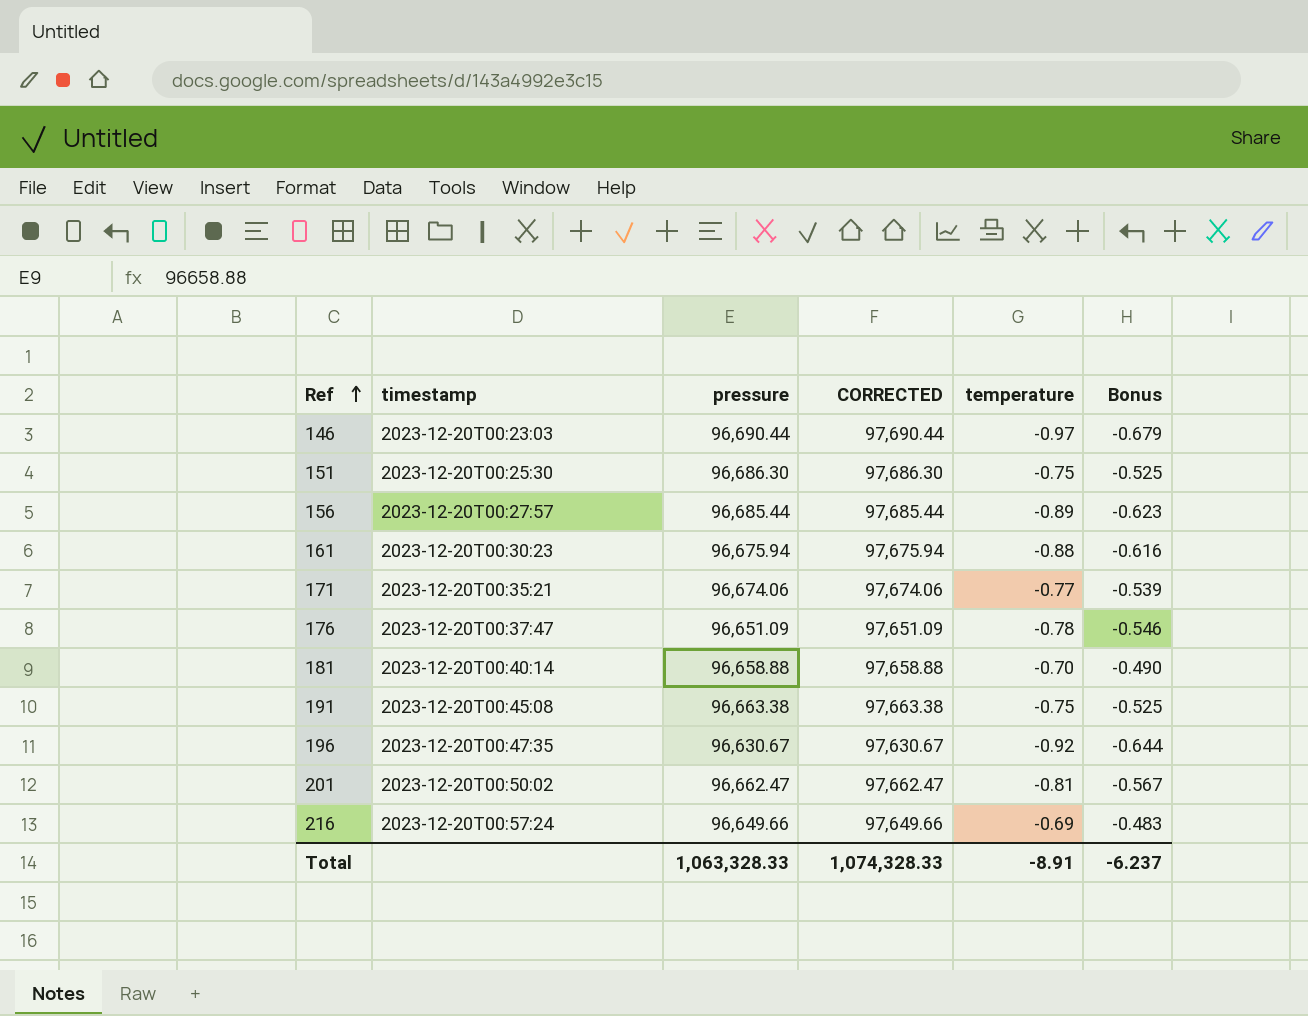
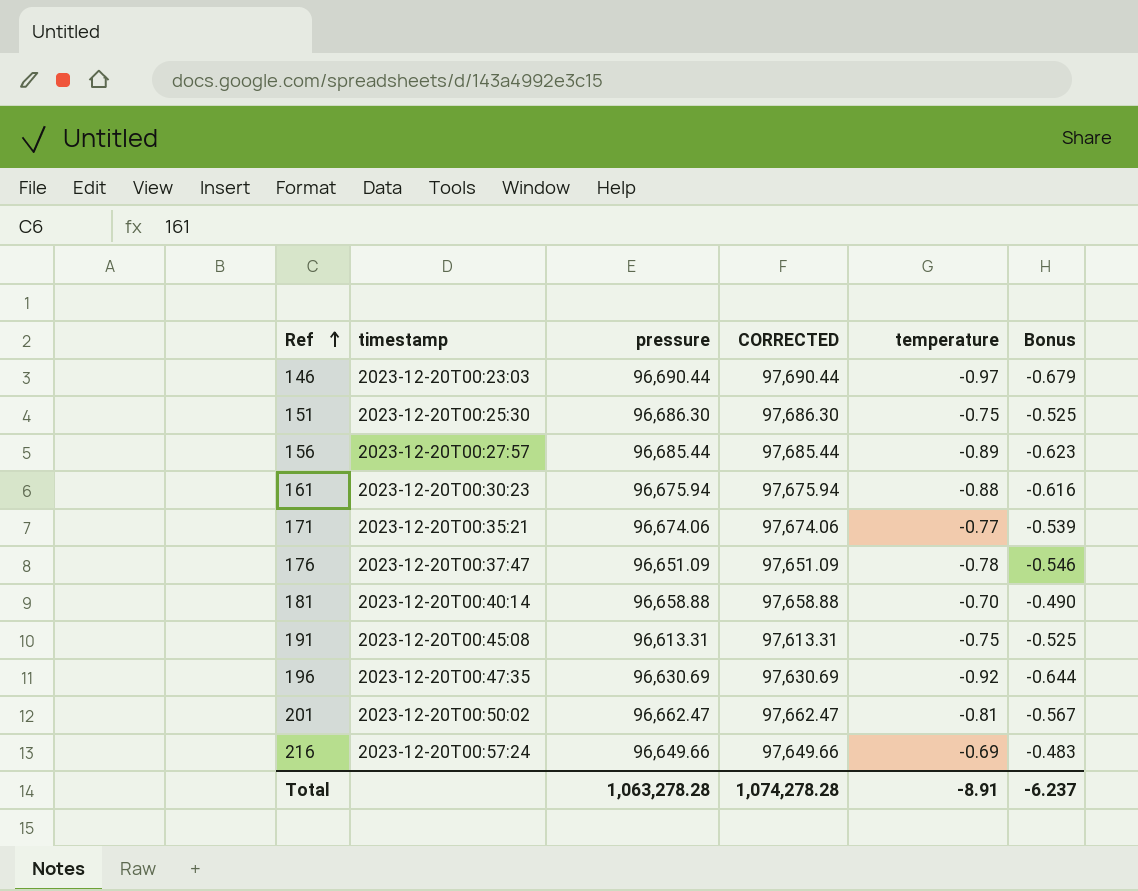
191 | pressure: 96,663.38 -> 96,613.31
191 | CORRECTED: 97,663.38 -> 97,613.31
196 | pressure: 96,630.67 -> 96,630.69
196 | CORRECTED: 97,630.67 -> 97,630.69
Total | pressure: 1,063,328.33 -> 1,063,278.28
Total | CORRECTED: 1,074,328.33 -> 1,074,278.28

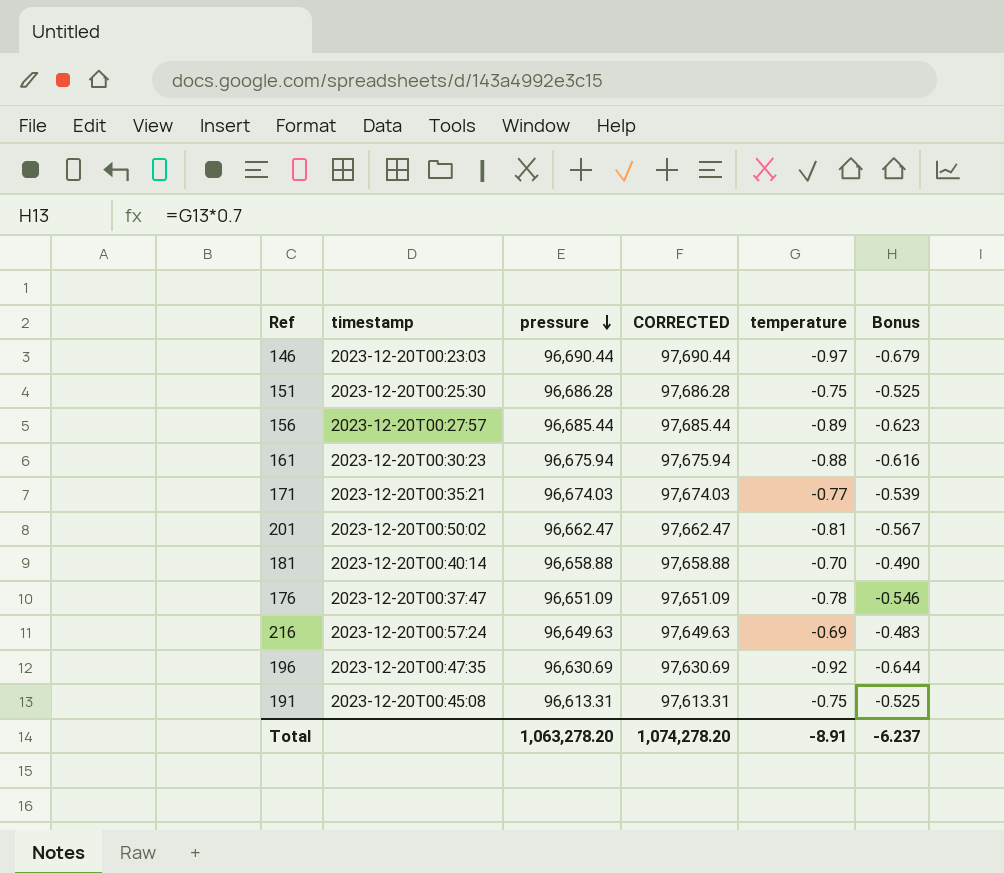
row order: Ref ascending -> pressure descending
151 | pressure: 96,686.30 -> 96,686.28
151 | CORRECTED: 97,686.30 -> 97,686.28
171 | pressure: 96,674.06 -> 96,674.03
171 | CORRECTED: 97,674.06 -> 97,674.03
216 | pressure: 96,649.66 -> 96,649.63
216 | CORRECTED: 97,649.66 -> 97,649.63
Total | pressure: 1,063,278.28 -> 1,063,278.20
Total | CORRECTED: 1,074,278.28 -> 1,074,278.20

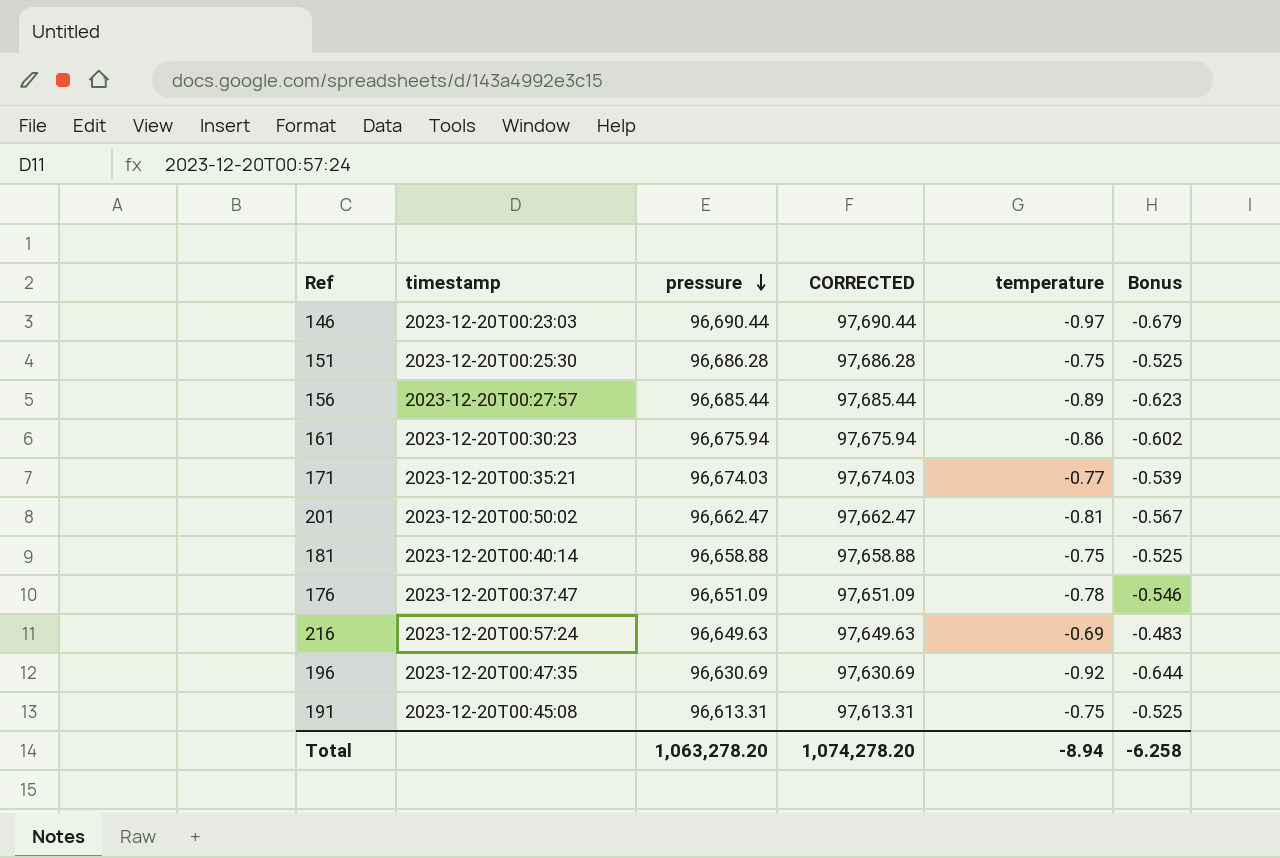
161 | temperature: -0.88 -> -0.86
161 | Bonus: -0.616 -> -0.602
181 | temperature: -0.70 -> -0.75
181 | Bonus: -0.490 -> -0.525
Total | temperature: -8.91 -> -8.94
Total | Bonus: -6.237 -> -6.258

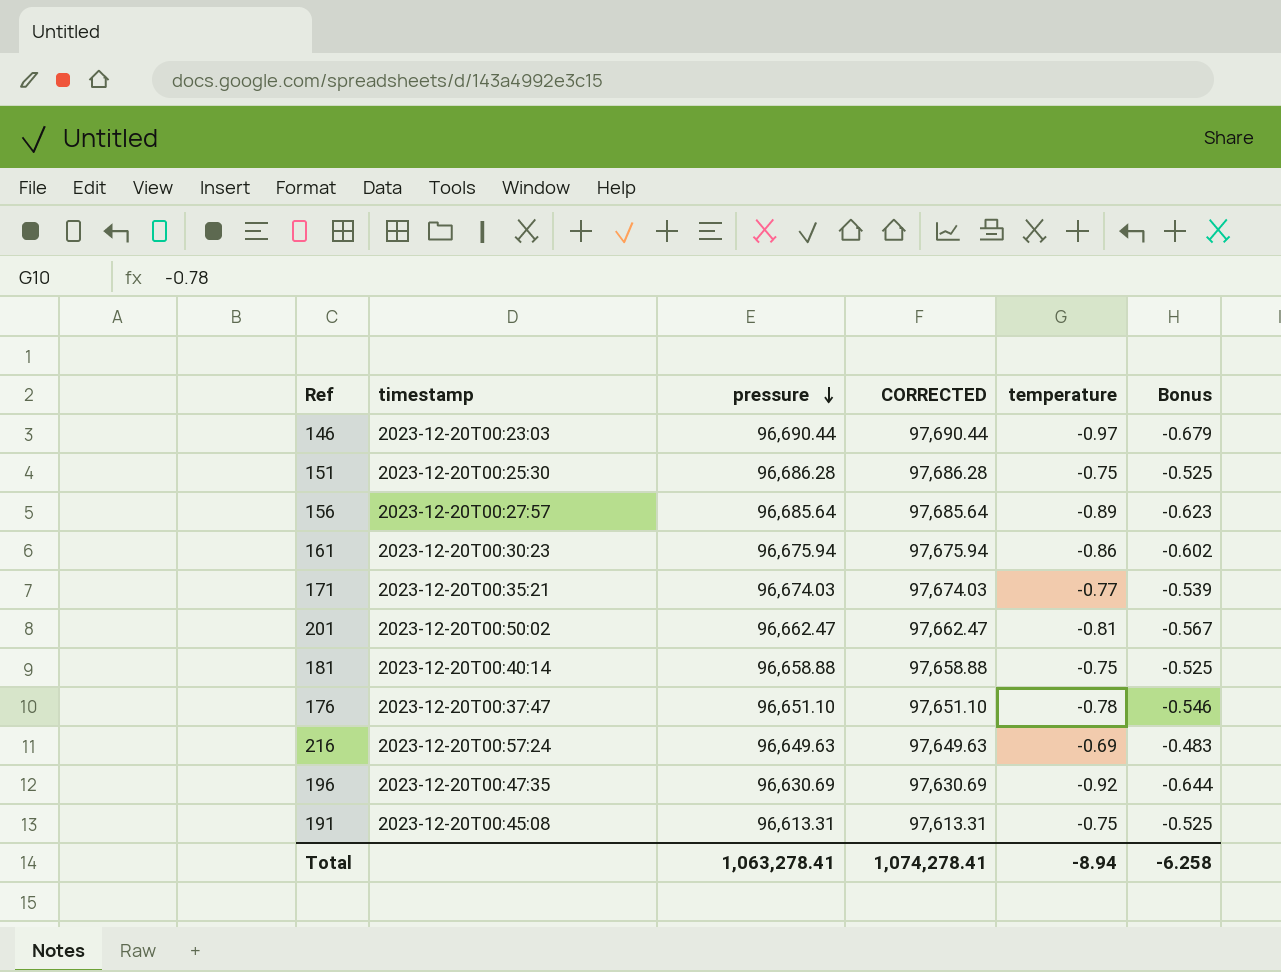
156 | pressure: 96,685.44 -> 96,685.64
156 | CORRECTED: 97,685.44 -> 97,685.64
176 | pressure: 96,651.09 -> 96,651.10
176 | CORRECTED: 97,651.09 -> 97,651.10
Total | pressure: 1,063,278.20 -> 1,063,278.41
Total | CORRECTED: 1,074,278.20 -> 1,074,278.41

